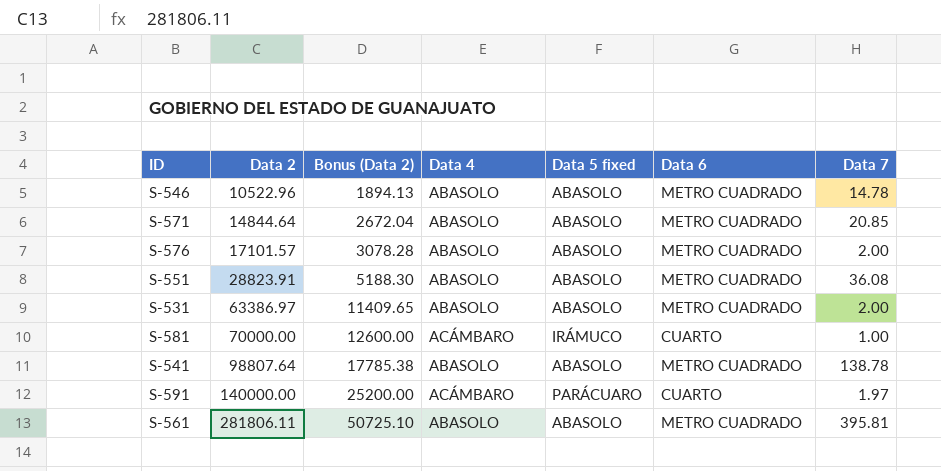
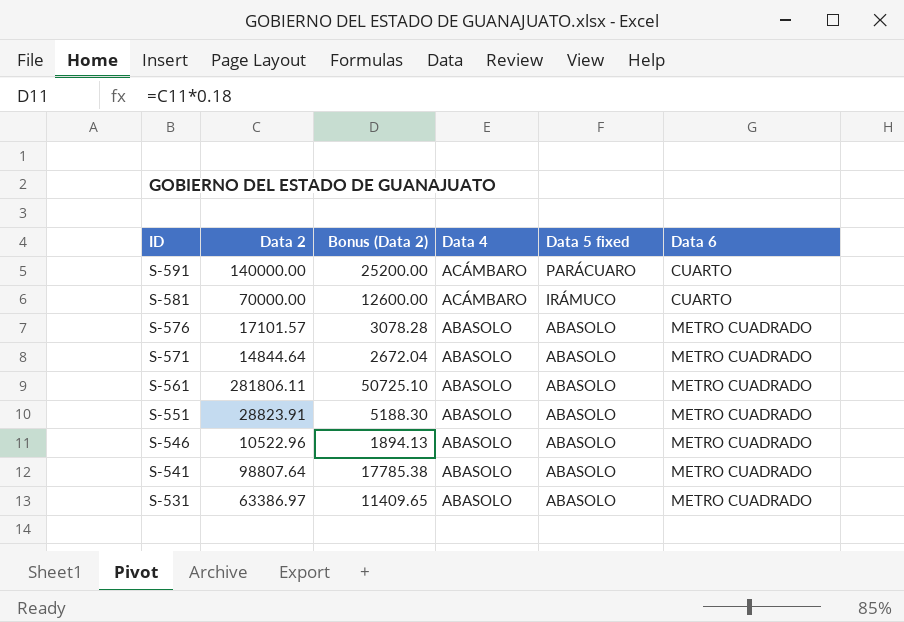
row order: Data 2 ascending -> ID descending
column Data 7 | position: 7 -> none

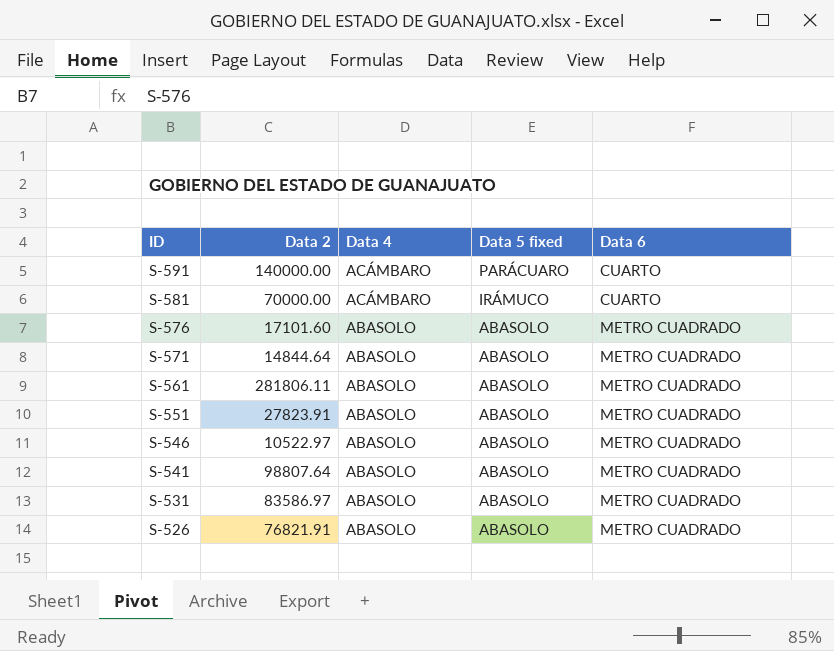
column Bonus (Data 2) | formula: [Data 2] * 0.18 -> none
S-576 | Data 2: 17101.57 -> 17101.60
S-551 | Data 2: 28823.91 -> 27823.91
S-546 | Data 2: 10522.96 -> 10522.97
S-531 | Data 2: 63386.97 -> 83586.97
row S-526: none -> 76821.91 | ABASOLO | ABASOLO | METRO CUADRADO

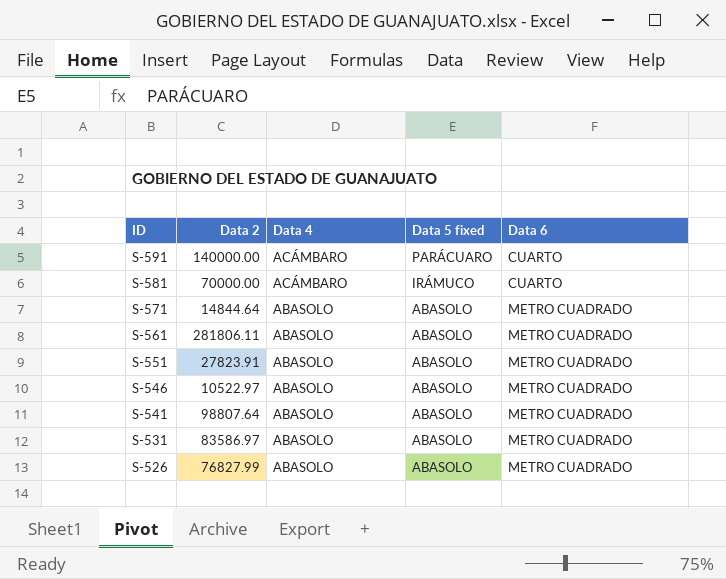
row S-576: 17101.60 | ABASOLO | ABASOLO | METRO CUADRADO -> none
S-526 | Data 2: 76821.91 -> 76827.99

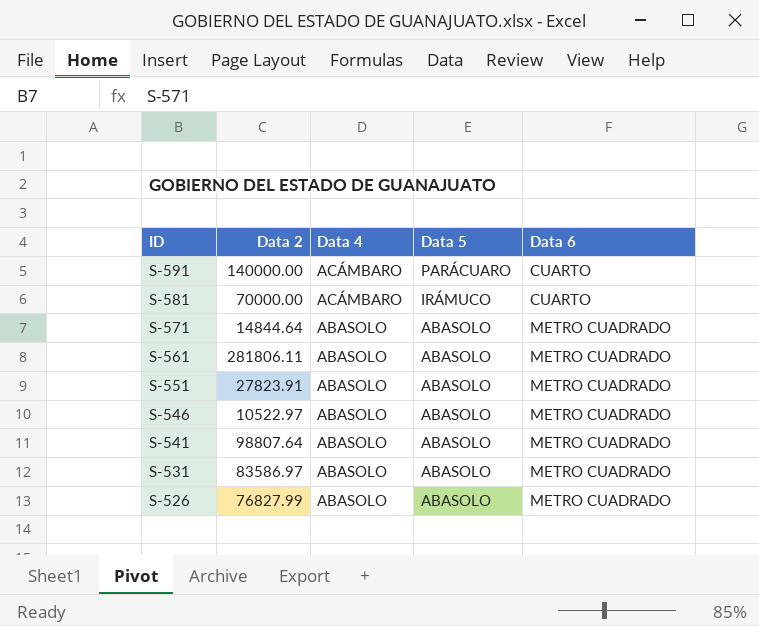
column name: Data 5 fixed -> Data 5

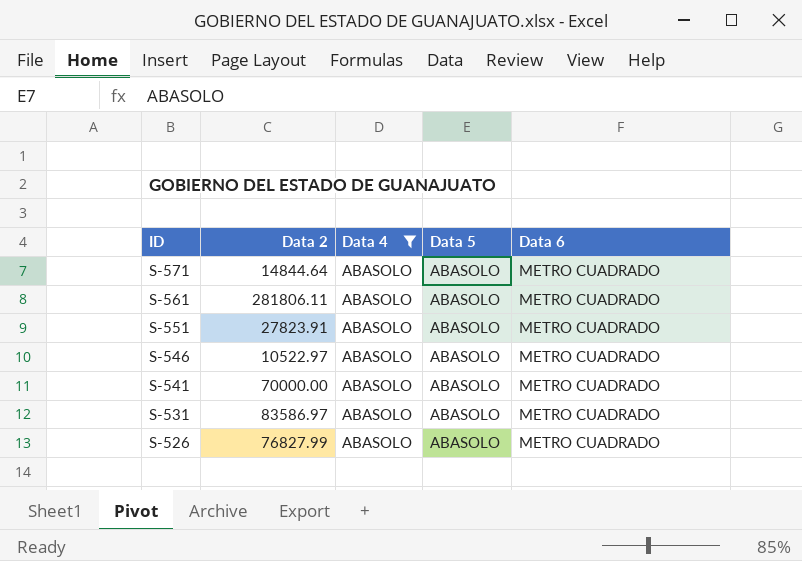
filter: none -> Data 4 = ABASOLO
S-541 | Data 2: 98807.64 -> 70000.00

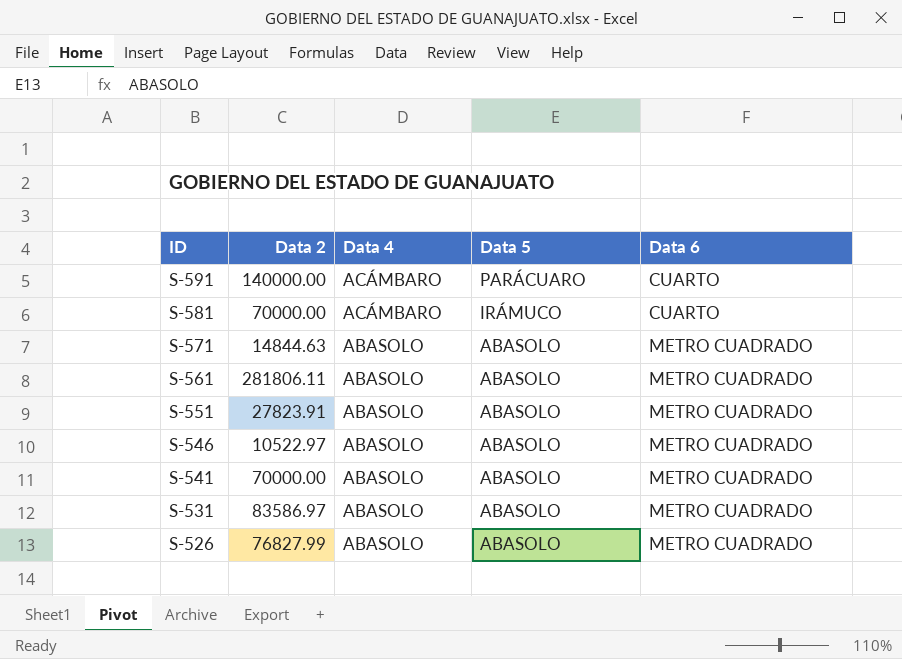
filter: Data 4 = ABASOLO -> none
S-571 | Data 2: 14844.64 -> 14844.63

